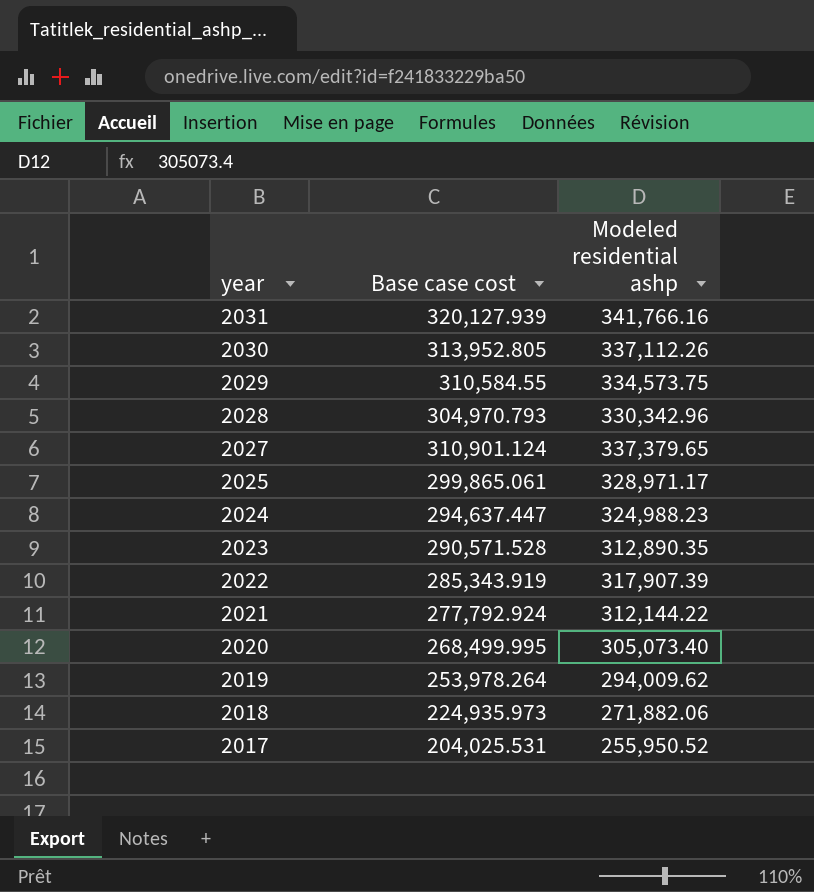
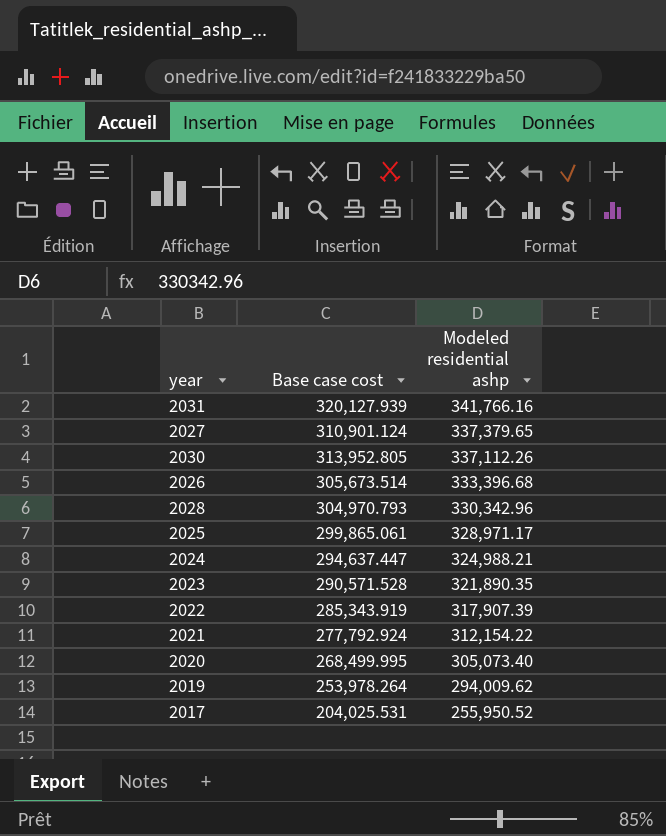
row order: year descending -> Modeled residential ashp descending
row 2029: 310,584.55 | 334,573.75 -> none
row 2018: 224,935.973 | 271,882.06 -> none
row 2026: none -> 305,673.514 | 333,396.68
2024 | Modeled residential ashp: 324,988.23 -> 324,988.21
2023 | Modeled residential ashp: 312,890.35 -> 321,890.35
2021 | Modeled residential ashp: 312,144.22 -> 312,154.22

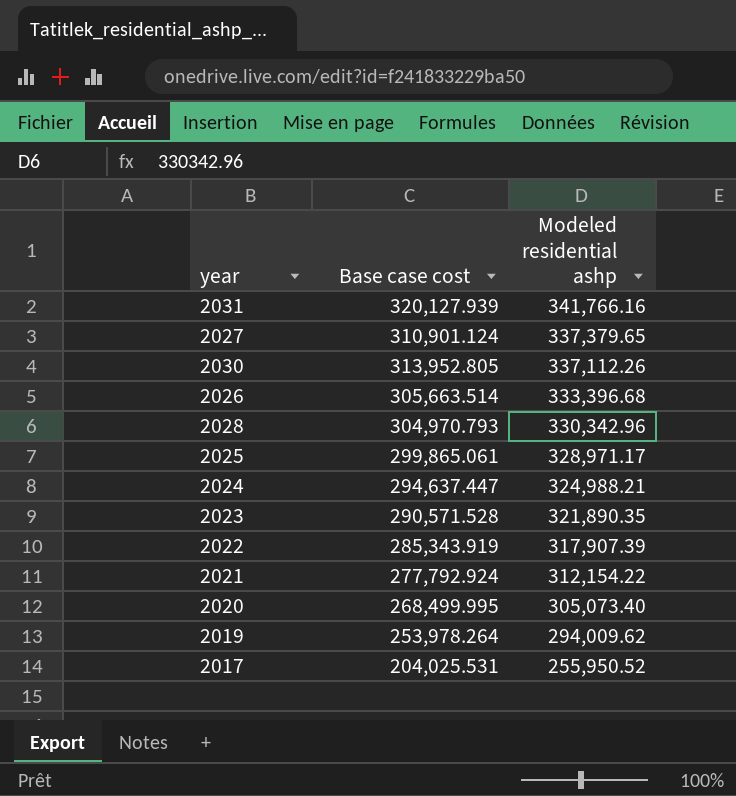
2026 | Base case cost: 305,673.514 -> 305,663.514

